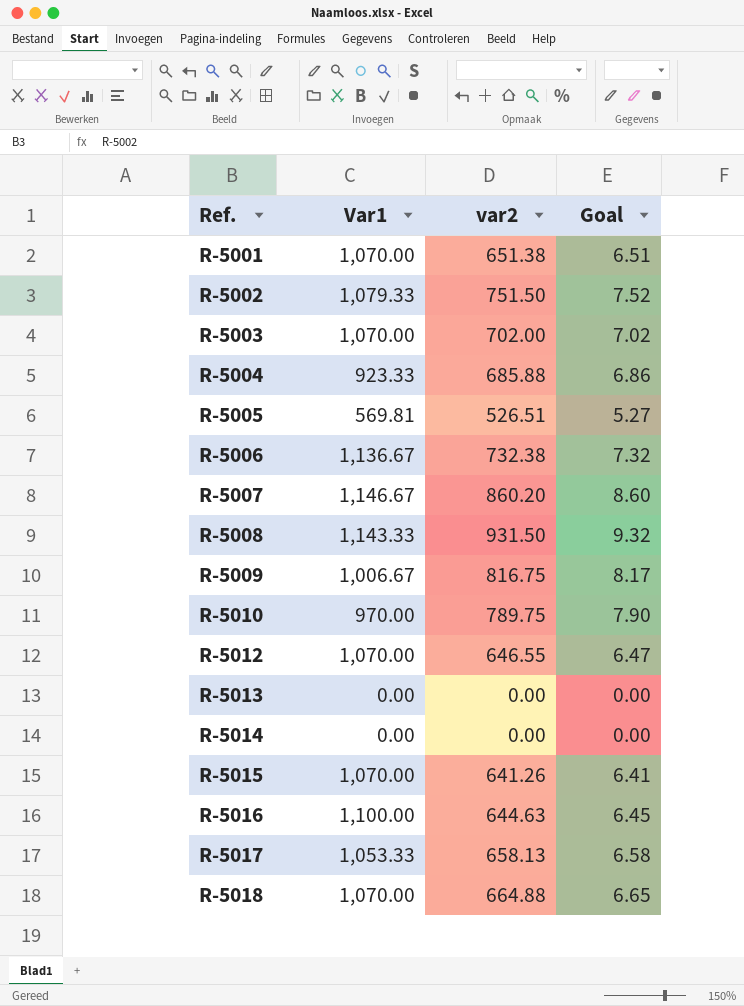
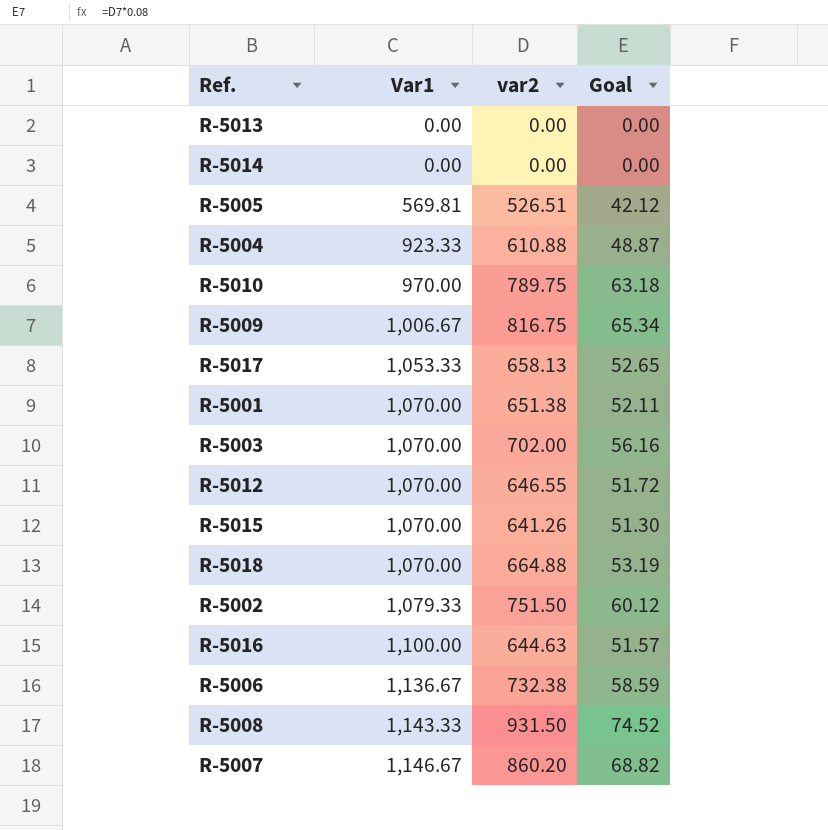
row order: Ref. ascending -> Var1 ascending
column Goal | formula: [var2] * 0.01 -> [var2] * 0.08
R-5004 | var2: 685.88 -> 610.88

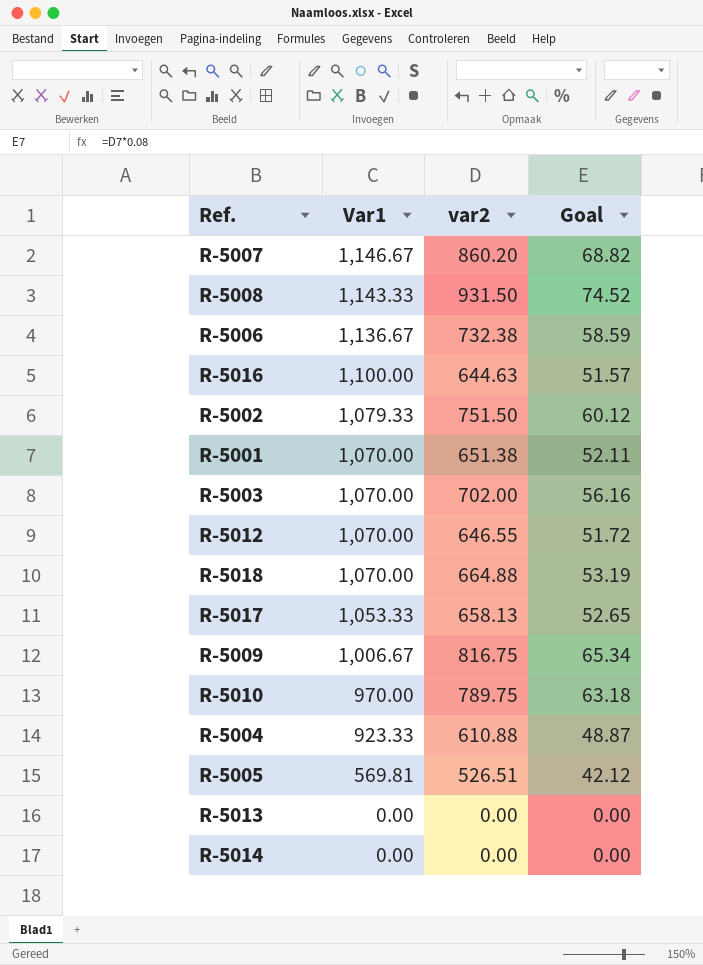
row order: Var1 ascending -> Var1 descending
row R-5015: 1,070.00 | 641.26 | 51.30 -> none

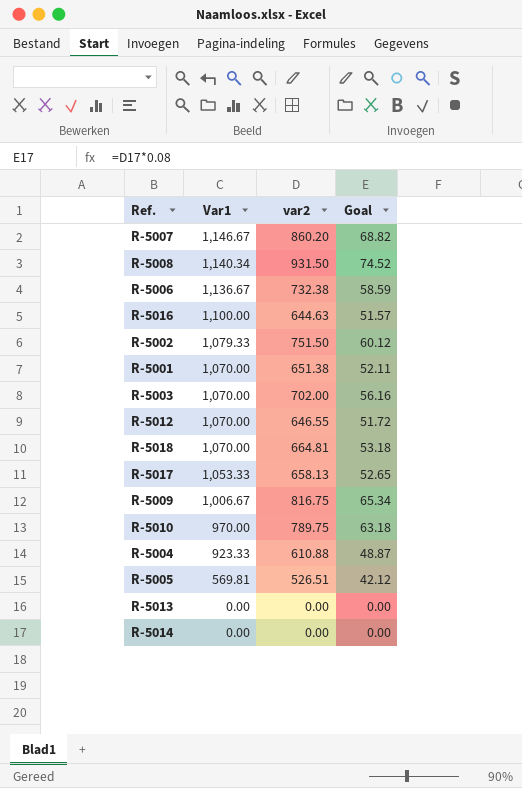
R-5008 | Var1: 1,143.33 -> 1,140.34
R-5018 | var2: 664.88 -> 664.81
R-5018 | Goal: 53.19 -> 53.18

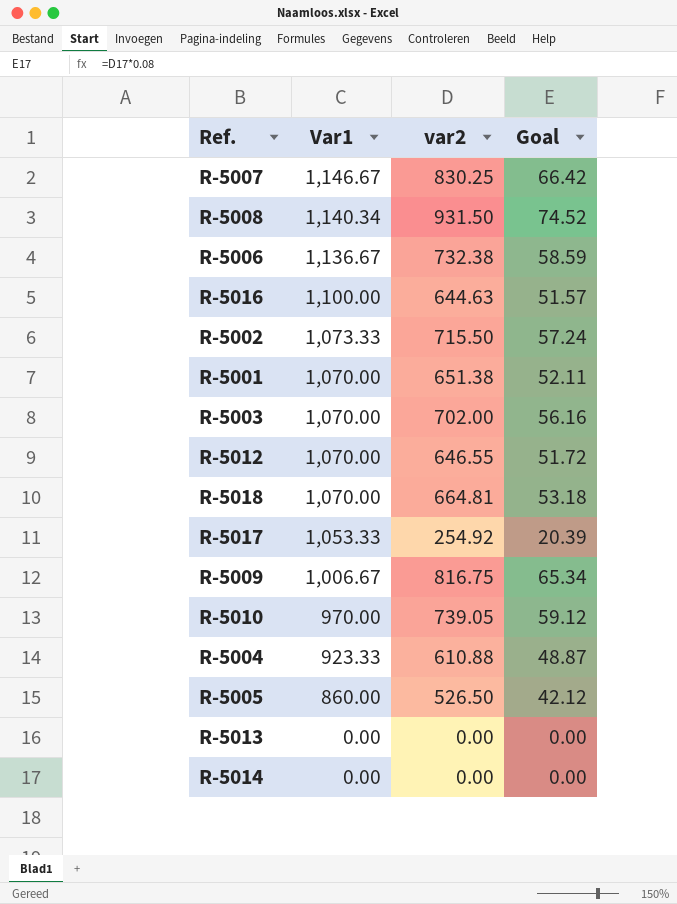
R-5007 | var2: 860.20 -> 830.25
R-5007 | Goal: 68.82 -> 66.42
R-5002 | Var1: 1,079.33 -> 1,073.33
R-5002 | var2: 751.50 -> 715.50
R-5002 | Goal: 60.12 -> 57.24
R-5017 | var2: 658.13 -> 254.92
R-5017 | Goal: 52.65 -> 20.39
R-5010 | var2: 789.75 -> 739.05
R-5010 | Goal: 63.18 -> 59.12
R-5005 | Var1: 569.81 -> 860.00
R-5005 | var2: 526.51 -> 526.50

